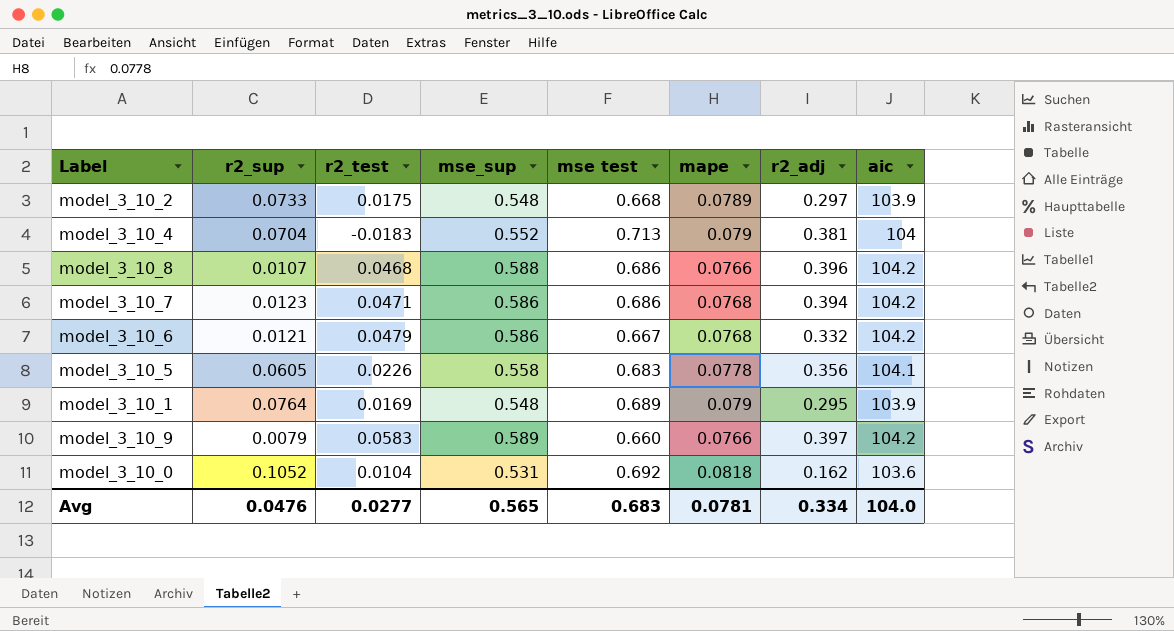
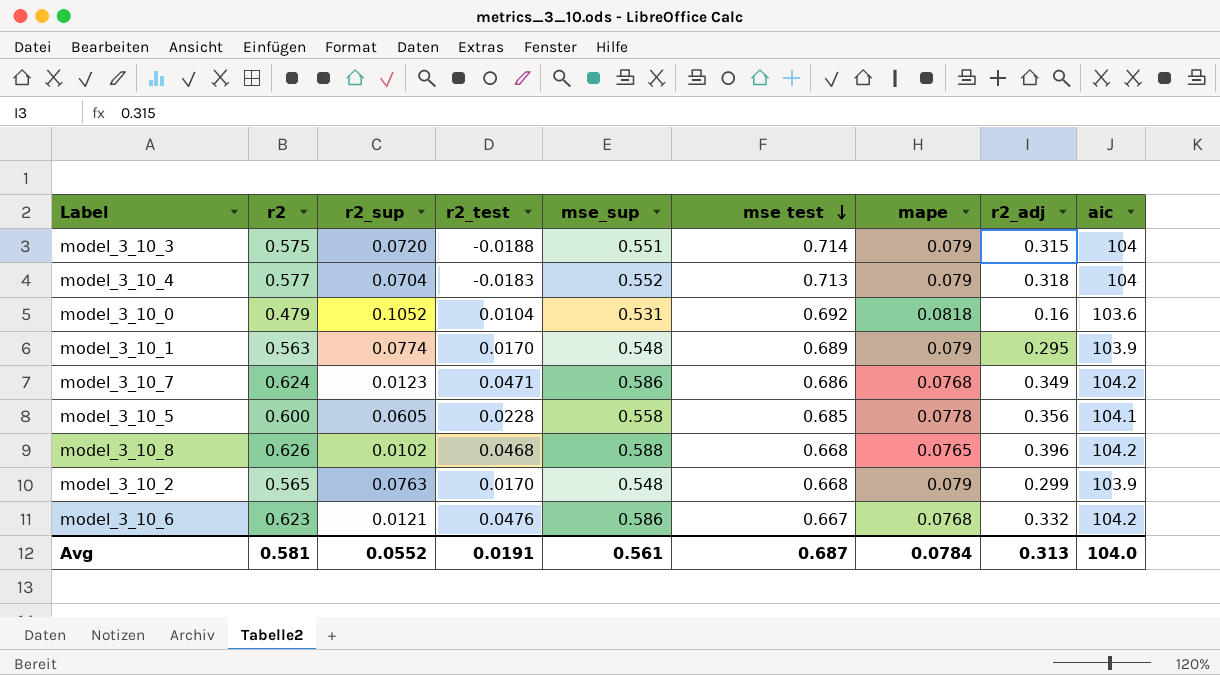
row order: none -> mse test descending
column r2 | position: none -> 2
row model_3_10_9: 0.0079 | 0.0583 | 0.589 | 0.660 | 0.0766 | 0.397 | 104.2 -> none
row model_3_10_3: none -> 0.575 | 0.0720 | -0.0188 | 0.551 | 0.714 | 0.079 | 0.315 | 104
model_3_10_4 | r2_adj: 0.381 -> 0.318
model_3_10_0 | r2_adj: 0.162 -> 0.16
model_3_10_1 | r2_sup: 0.0764 -> 0.0774
model_3_10_1 | r2_test: 0.0169 -> 0.0170
model_3_10_7 | r2_adj: 0.394 -> 0.349
model_3_10_5 | r2_test: 0.0226 -> 0.0228
model_3_10_5 | mse test: 0.683 -> 0.685
model_3_10_8 | r2_sup: 0.0107 -> 0.0102
model_3_10_8 | mse test: 0.686 -> 0.668
model_3_10_8 | mape: 0.0766 -> 0.0765
model_3_10_2 | r2_sup: 0.0733 -> 0.0763
model_3_10_2 | r2_test: 0.0175 -> 0.0170
model_3_10_2 | mape: 0.0789 -> 0.079
model_3_10_2 | r2_adj: 0.297 -> 0.299
model_3_10_6 | r2_test: 0.0479 -> 0.0476
Avg | r2_sup: 0.0476 -> 0.0552
Avg | r2_test: 0.0277 -> 0.0191
Avg | mse_sup: 0.565 -> 0.561
Avg | mse test: 0.683 -> 0.687
Avg | mape: 0.0781 -> 0.0784
Avg | r2_adj: 0.334 -> 0.313

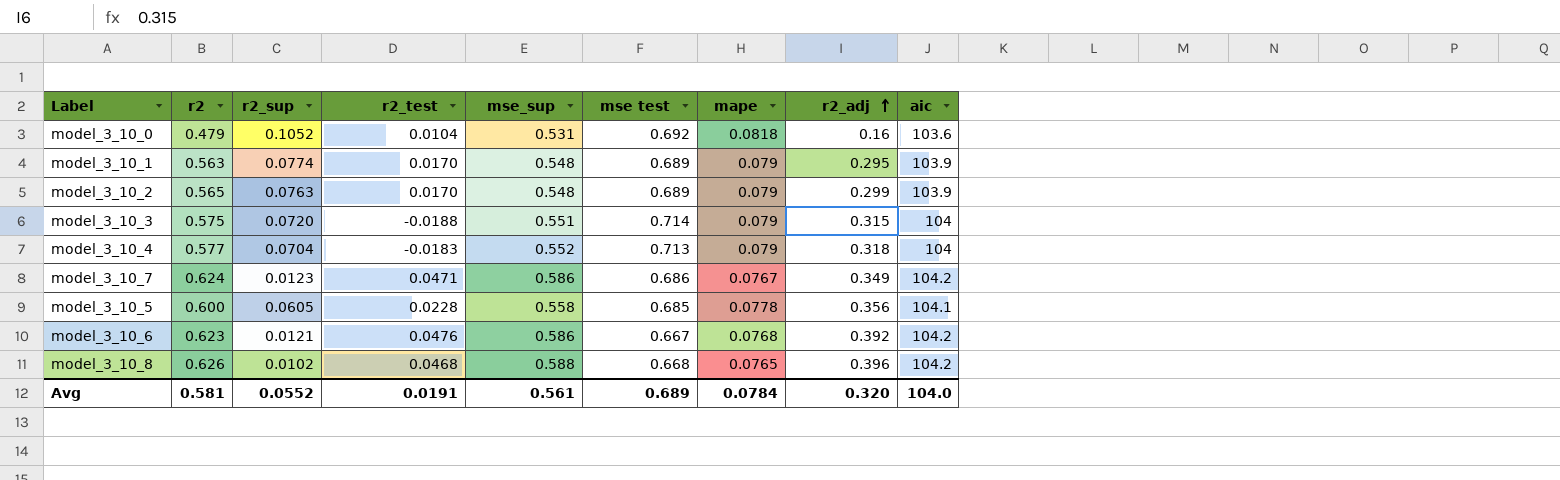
row order: mse test descending -> r2_adj ascending
model_3_10_2 | mse test: 0.668 -> 0.689
model_3_10_7 | mape: 0.0768 -> 0.0767
model_3_10_6 | r2_adj: 0.332 -> 0.392
Avg | mse test: 0.687 -> 0.689
Avg | r2_adj: 0.313 -> 0.320

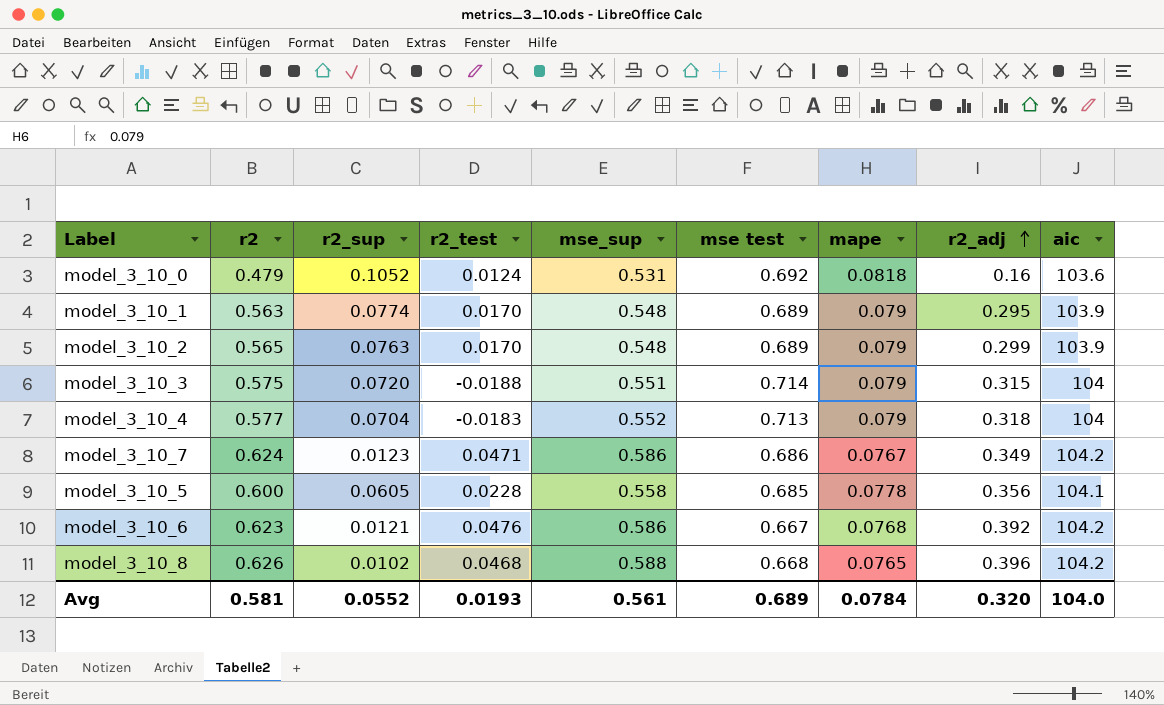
model_3_10_0 | r2_test: 0.0104 -> 0.0124
Avg | r2_test: 0.0191 -> 0.0193

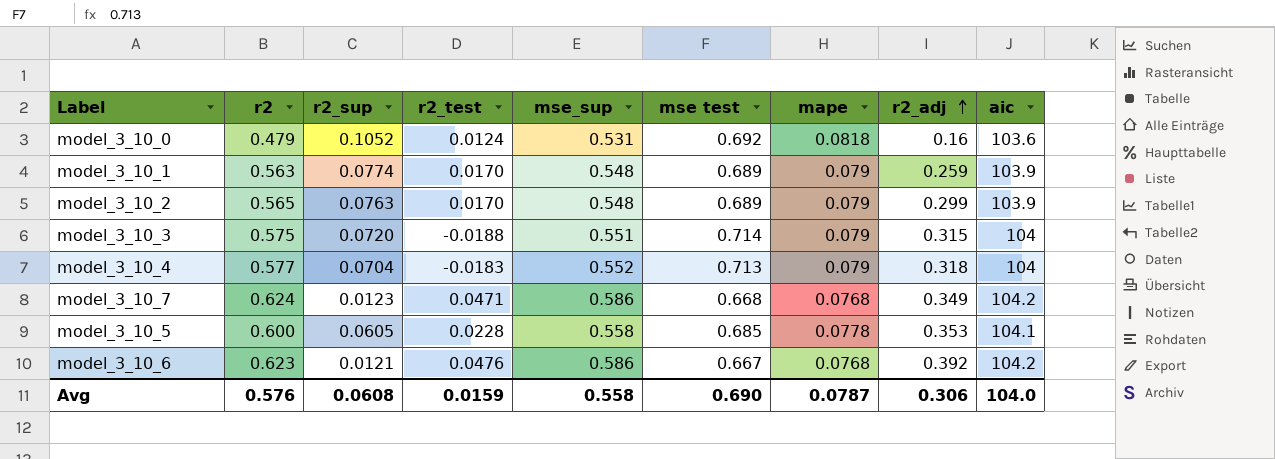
row model_3_10_8: 0.626 | 0.0102 | 0.0468 | 0.588 | 0.668 | 0.0765 | 0.396 | 104.2 -> none
model_3_10_1 | r2_adj: 0.295 -> 0.259
model_3_10_7 | mse test: 0.686 -> 0.668
model_3_10_7 | mape: 0.0767 -> 0.0768
model_3_10_5 | r2_adj: 0.356 -> 0.353
Avg | r2: 0.581 -> 0.576
Avg | r2_sup: 0.0552 -> 0.0608
Avg | r2_test: 0.0193 -> 0.0159
Avg | mse_sup: 0.561 -> 0.558
Avg | mse test: 0.689 -> 0.690
Avg | mape: 0.0784 -> 0.0787
Avg | r2_adj: 0.320 -> 0.306

